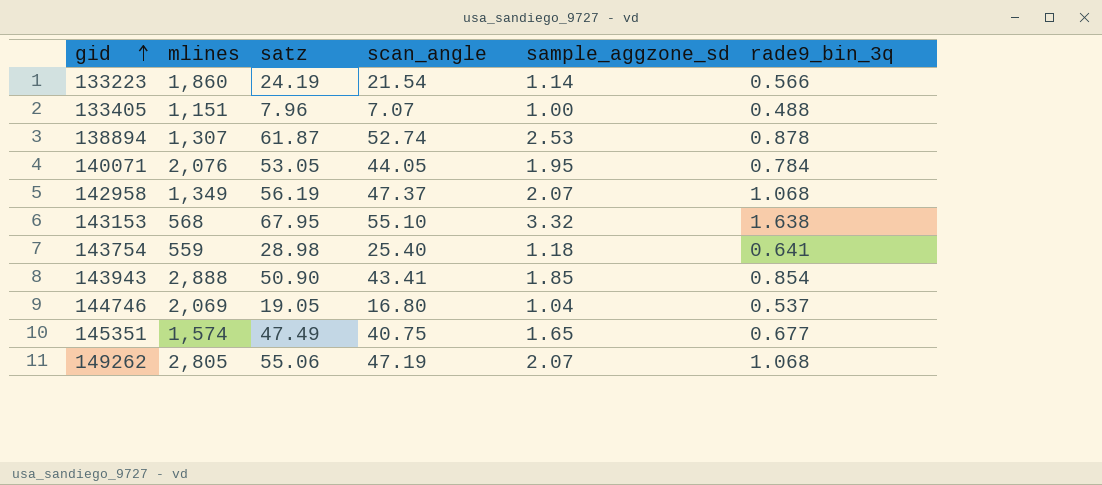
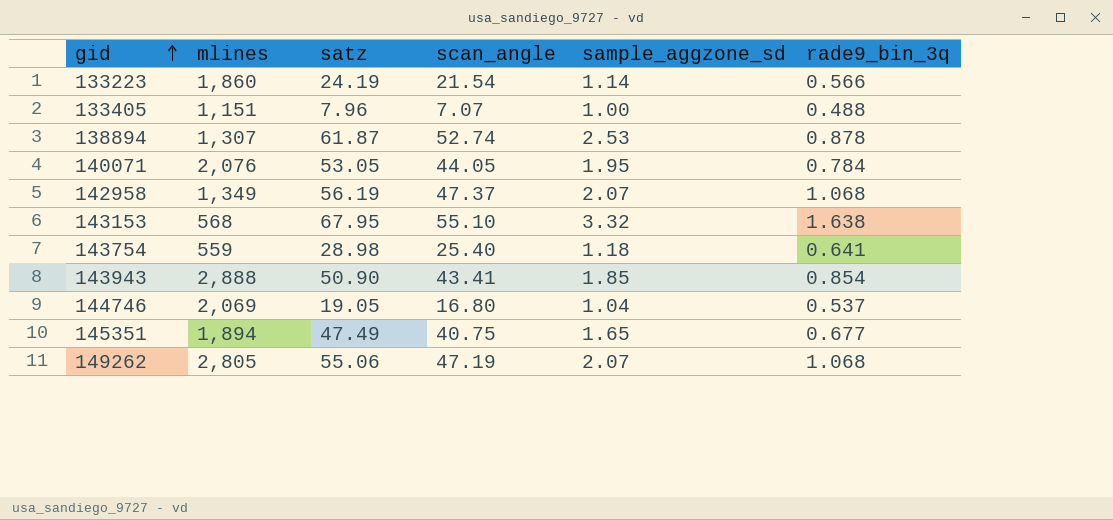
145351 | mlines: 1,574 -> 1,894

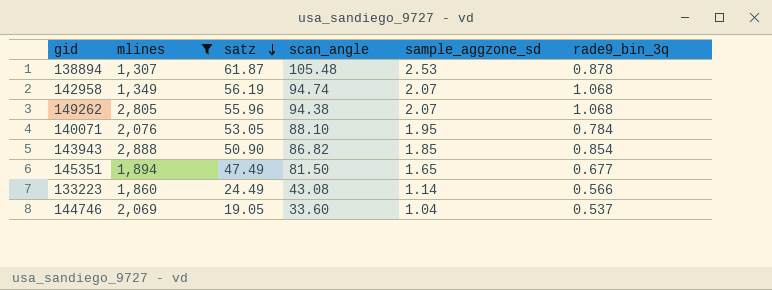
filter: none -> mlines >= 1,307
row order: gid ascending -> satz descending
138894 | scan_angle: 52.74 -> 105.48
142958 | scan_angle: 47.37 -> 94.74
149262 | satz: 55.06 -> 55.96
149262 | scan_angle: 47.19 -> 94.38
140071 | scan_angle: 44.05 -> 88.10
143943 | scan_angle: 43.41 -> 86.82
145351 | scan_angle: 40.75 -> 81.50
133223 | satz: 24.19 -> 24.49
133223 | scan_angle: 21.54 -> 43.08
144746 | scan_angle: 16.80 -> 33.60

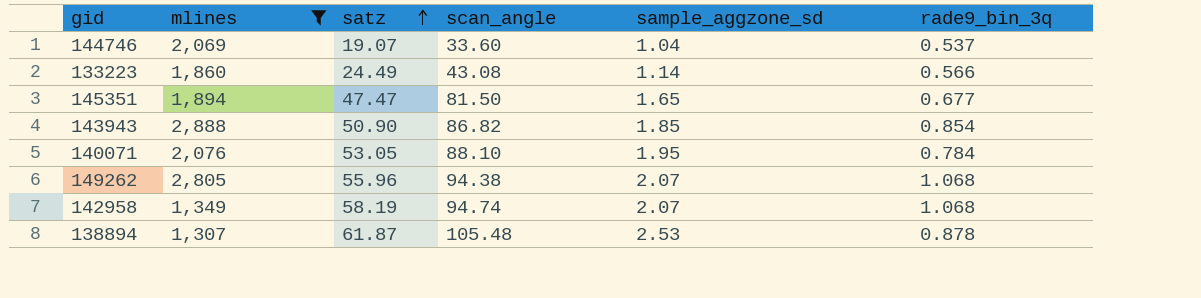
row order: satz descending -> satz ascending
144746 | satz: 19.05 -> 19.07
145351 | satz: 47.49 -> 47.47
142958 | satz: 56.19 -> 58.19

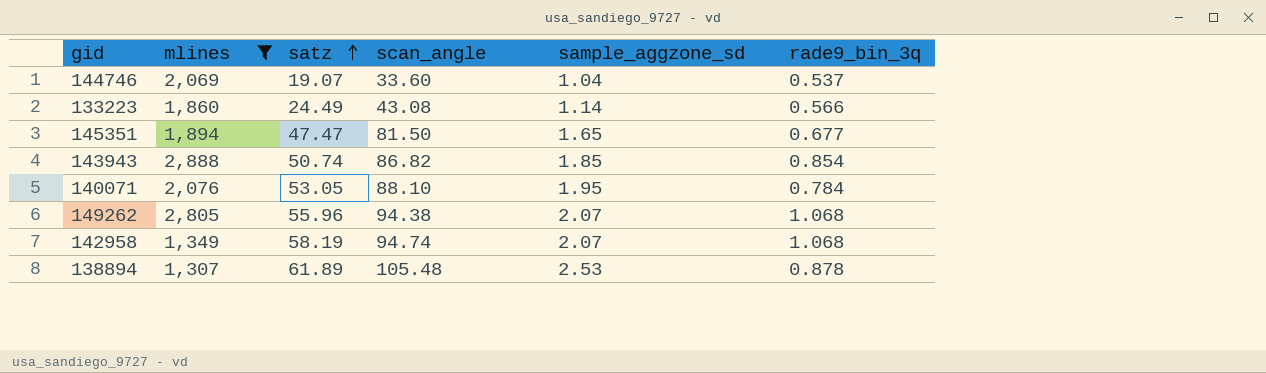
143943 | satz: 50.90 -> 50.74
138894 | satz: 61.87 -> 61.89

